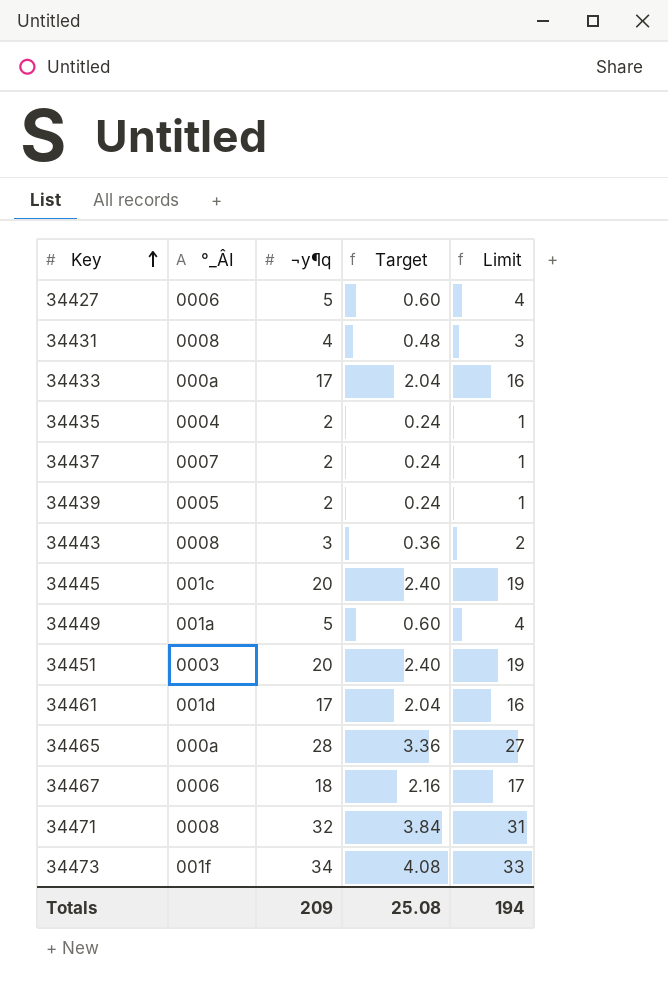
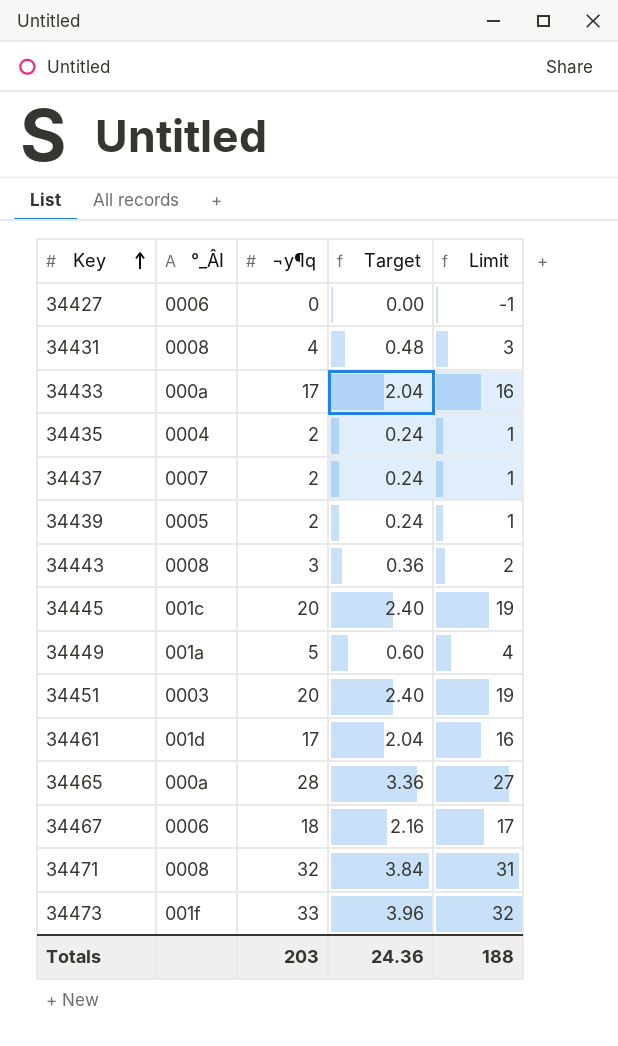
34427 | ¬y¶q: 5 -> 0
34427 | Target: 0.60 -> 0.00
34427 | Limit: 4 -> -1
34473 | ¬y¶q: 34 -> 33
34473 | Target: 4.08 -> 3.96
34473 | Limit: 33 -> 32
Totals | ¬y¶q: 209 -> 203
Totals | Target: 25.08 -> 24.36
Totals | Limit: 194 -> 188

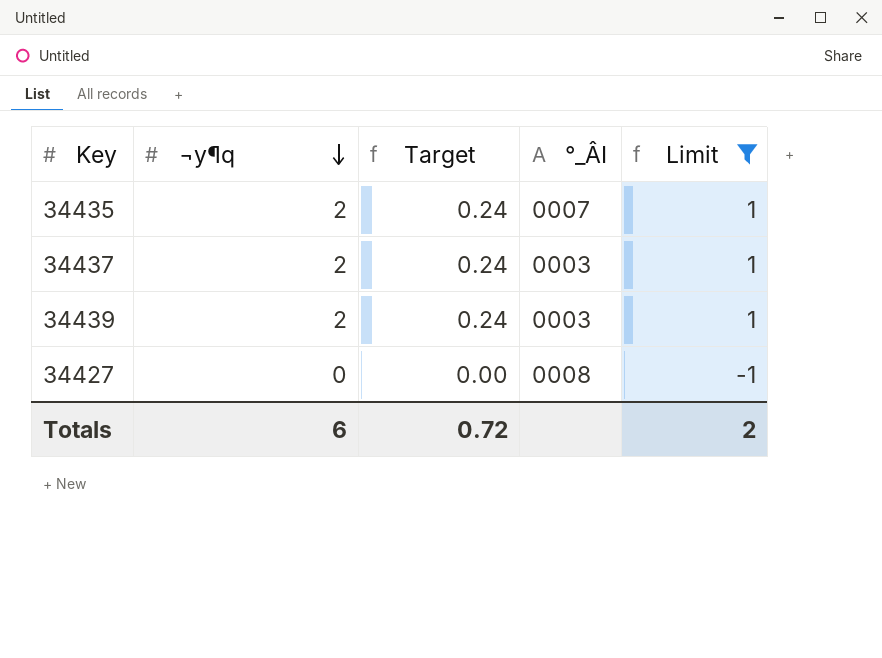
filter: none -> Limit <= 1
row order: Key ascending -> ¬y¶q descending
column °_ÂI | position: 2 -> 4
34435 | °_ÂI: 0004 -> 0007
34437 | °_ÂI: 0007 -> 0003
34439 | °_ÂI: 0005 -> 0003
34427 | °_ÂI: 0006 -> 0008
Totals | ¬y¶q: 203 -> 6
Totals | Target: 24.36 -> 0.72
Totals | Limit: 188 -> 2

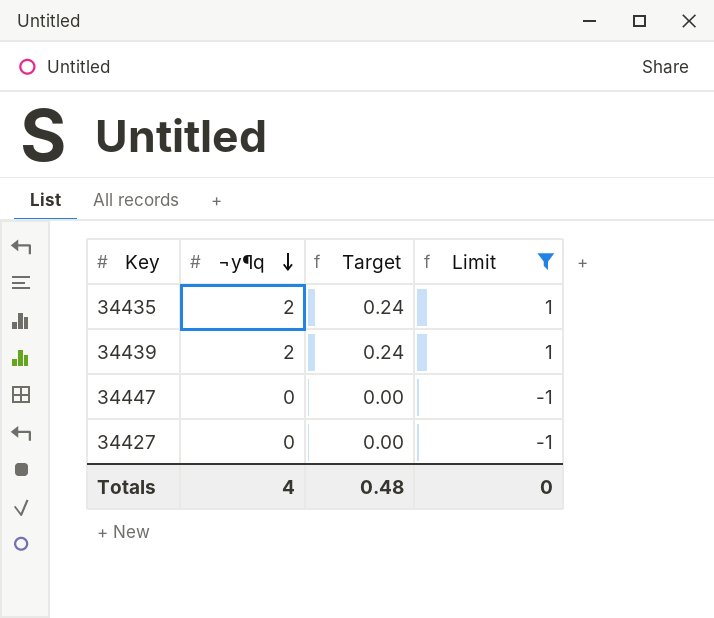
column °_ÂI | position: 4 -> none
row 34437: 2 | 0.24 | 0003 | 1 -> none
row 34447: none -> 0 | 0.00 | -1
Totals | ¬y¶q: 6 -> 4
Totals | Target: 0.72 -> 0.48
Totals | Limit: 2 -> 0

